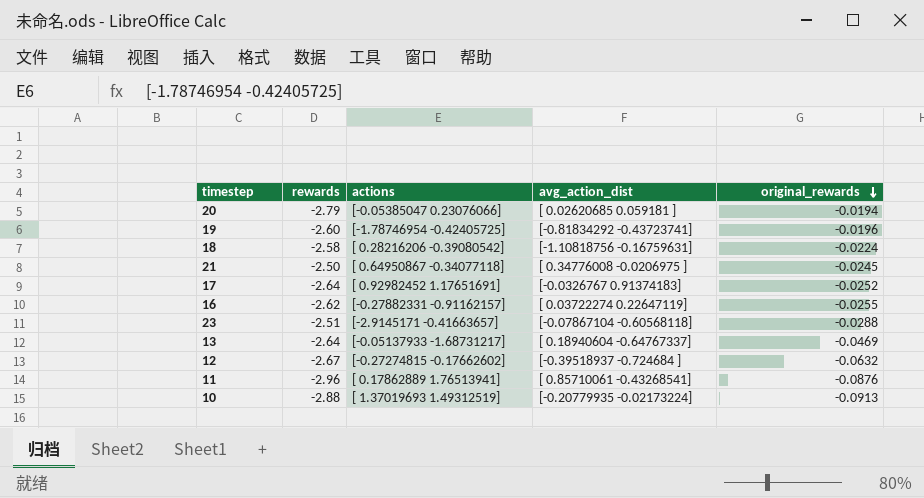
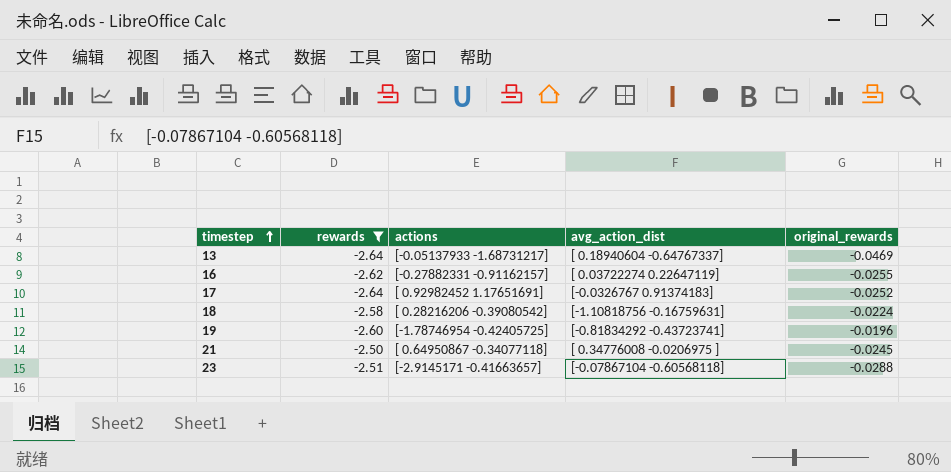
filter: none -> rewards >= -2.64
row order: original_rewards descending -> timestep ascending

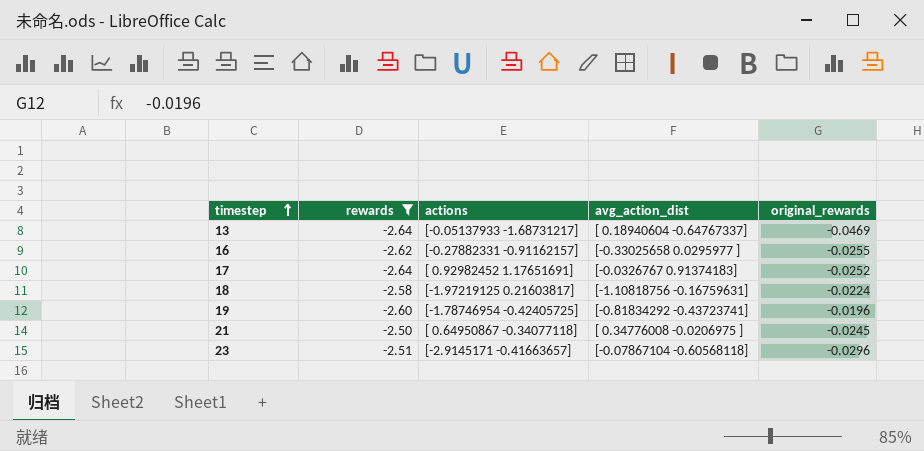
16 | avg_action_dist: [ 0.03722274 0.22647119] -> [-0.33025658 0.0295977 ]
18 | actions: [ 0.28216206 -0.39080542] -> [-1.97219125 0.21603817]
23 | original_rewards: -0.0288 -> -0.0296

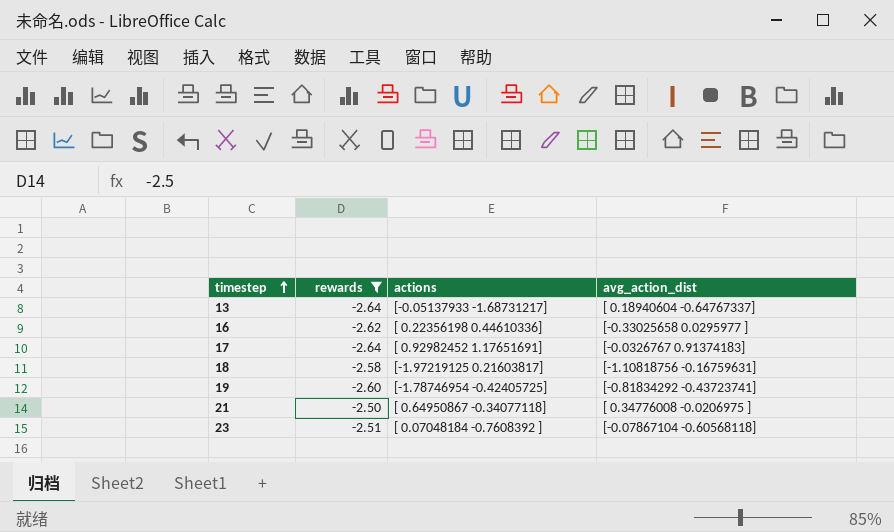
column original_rewards | position: 5 -> none
16 | actions: [-0.27882331 -0.91162157] -> [ 0.22356198 0.44610336]
23 | actions: [-2.9145171 -0.41663657] -> [ 0.07048184 -0.7608392 ]

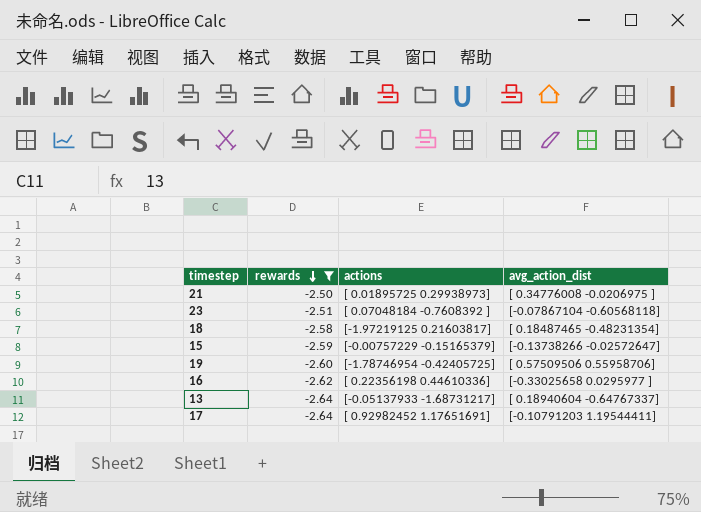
row order: timestep ascending -> rewards descending
21 | actions: [ 0.64950867 -0.34077118] -> [ 0.01895725 0.29938973]
18 | avg_action_dist: [-1.10818756 -0.16759631] -> [ 0.18487465 -0.48231354]
row 15: none -> -2.59 | [-0.00757229 -0.15165379] | [-0.13738266 -0.02572647]
19 | avg_action_dist: [-0.81834292 -0.43723741] -> [ 0.57509506 0.55958706]
17 | avg_action_dist: [-0.0326767 0.91374183] -> [-0.10791203 1.19544411]

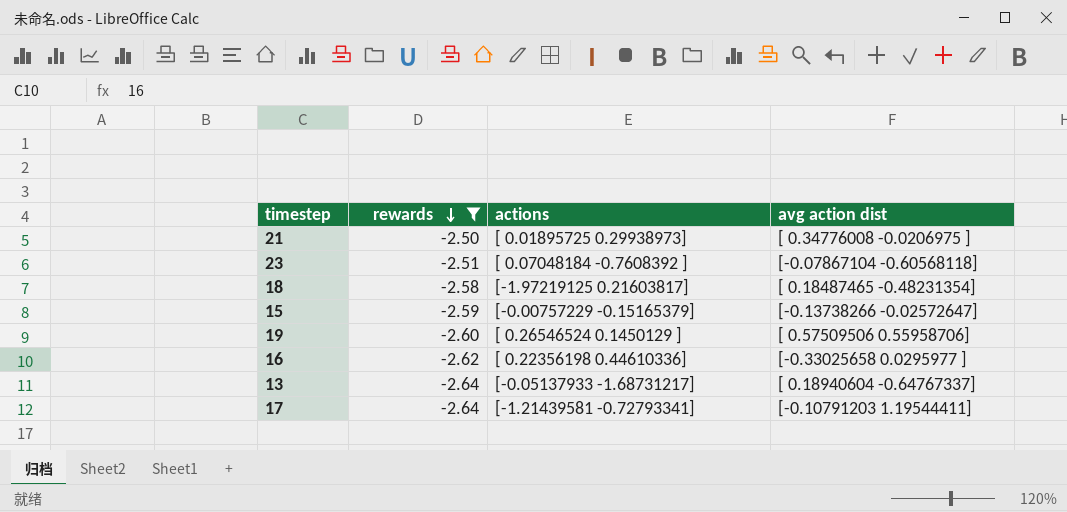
column name: avg_action_dist -> avg action dist
19 | actions: [-1.78746954 -0.42405725] -> [ 0.26546524 0.1450129 ]
17 | actions: [ 0.92982452 1.17651691] -> [-1.21439581 -0.72793341]

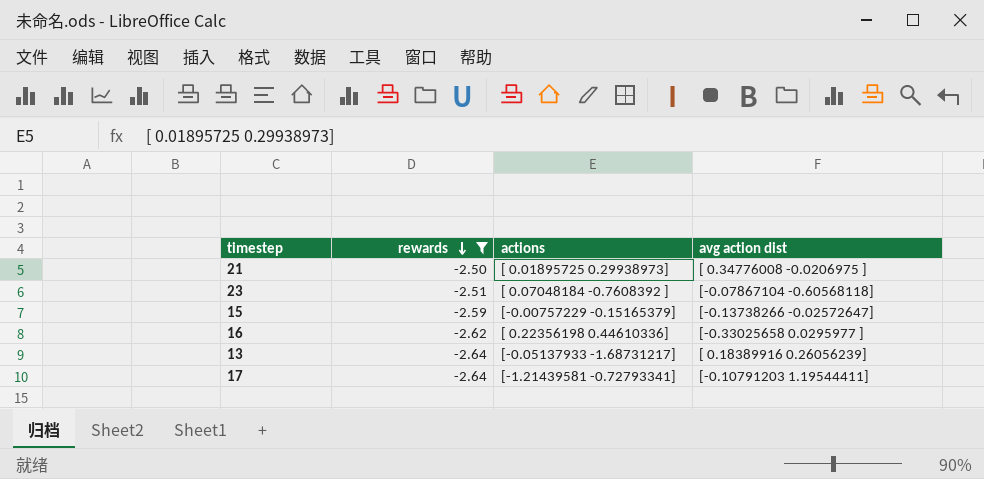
row 18: -2.58 | [-1.97219125 0.21603817] | [ 0.18487465 -0.48231354] -> none
row 19: -2.60 | [ 0.26546524 0.1450129 ] | [ 0.57509506 0.55958706] -> none
13 | avg action dist: [ 0.18940604 -0.64767337] -> [ 0.18389916 0.26056239]

